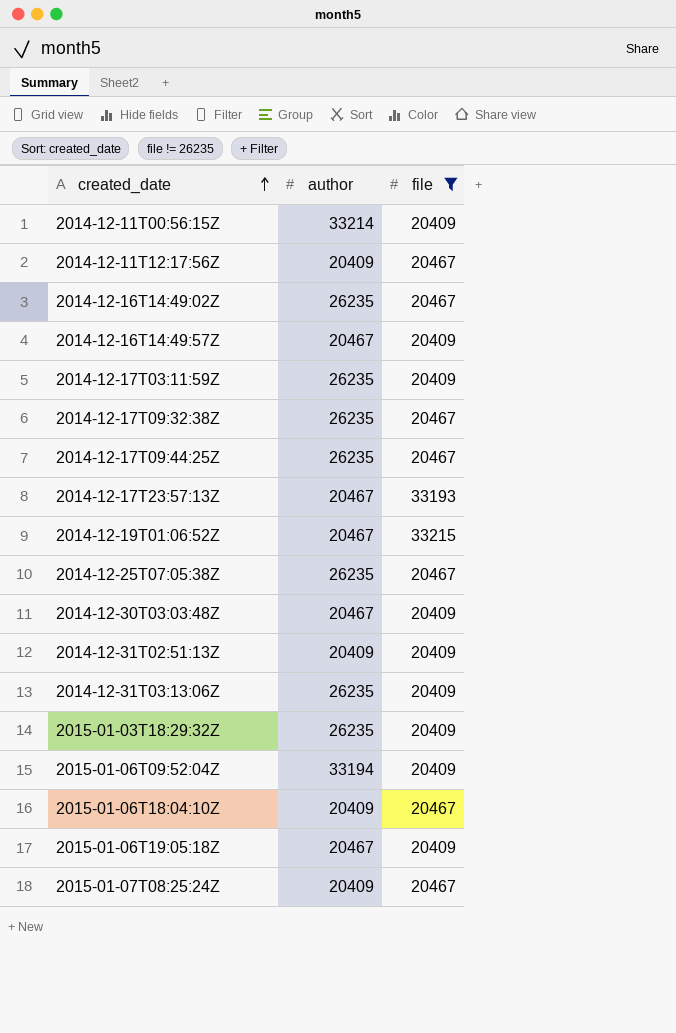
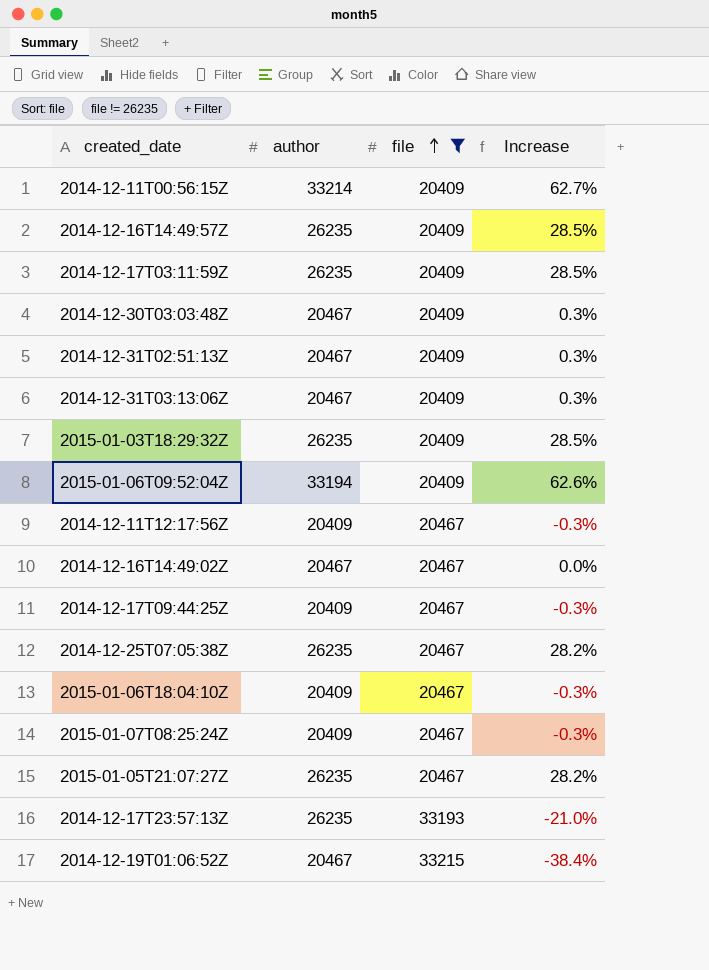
row order: created_date ascending -> file ascending
column Increase | formula: none -> ([author] - [file]) / [file]
row 2014-12-17T09:32:38Z: 26235 | 20467 -> none
row 2015-01-06T19:05:18Z: 20467 | 20409 -> none
2014-12-16T14:49:57Z | author: 20467 -> 26235
2014-12-31T02:51:13Z | author: 20409 -> 20467
2014-12-31T03:13:06Z | author: 26235 -> 20467
2014-12-16T14:49:02Z | author: 26235 -> 20467
2014-12-17T09:44:25Z | author: 26235 -> 20409
row 2015-01-05T21:07:27Z: none -> 26235 | 20467 | 28.2%
2014-12-17T23:57:13Z | author: 20467 -> 26235

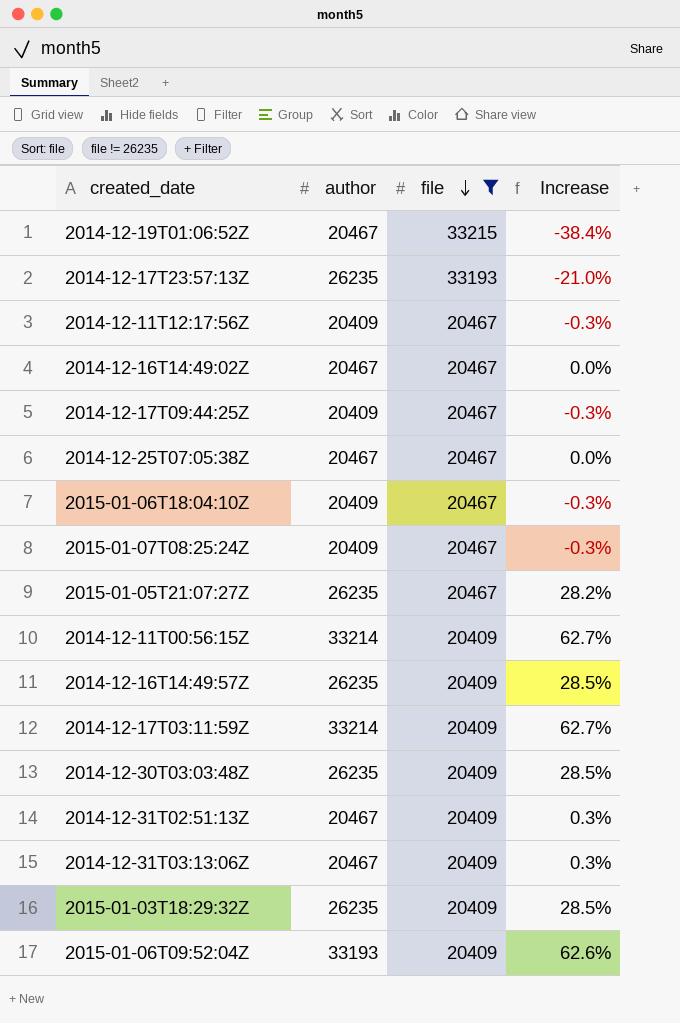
row order: file ascending -> file descending
2014-12-25T07:05:38Z | author: 26235 -> 20467
2014-12-25T07:05:38Z | Increase: 28.2% -> 0.0%
2014-12-17T03:11:59Z | author: 26235 -> 33214
2014-12-17T03:11:59Z | Increase: 28.5% -> 62.7%
2014-12-30T03:03:48Z | author: 20467 -> 26235
2014-12-30T03:03:48Z | Increase: 0.3% -> 28.5%
2015-01-06T09:52:04Z | author: 33194 -> 33193

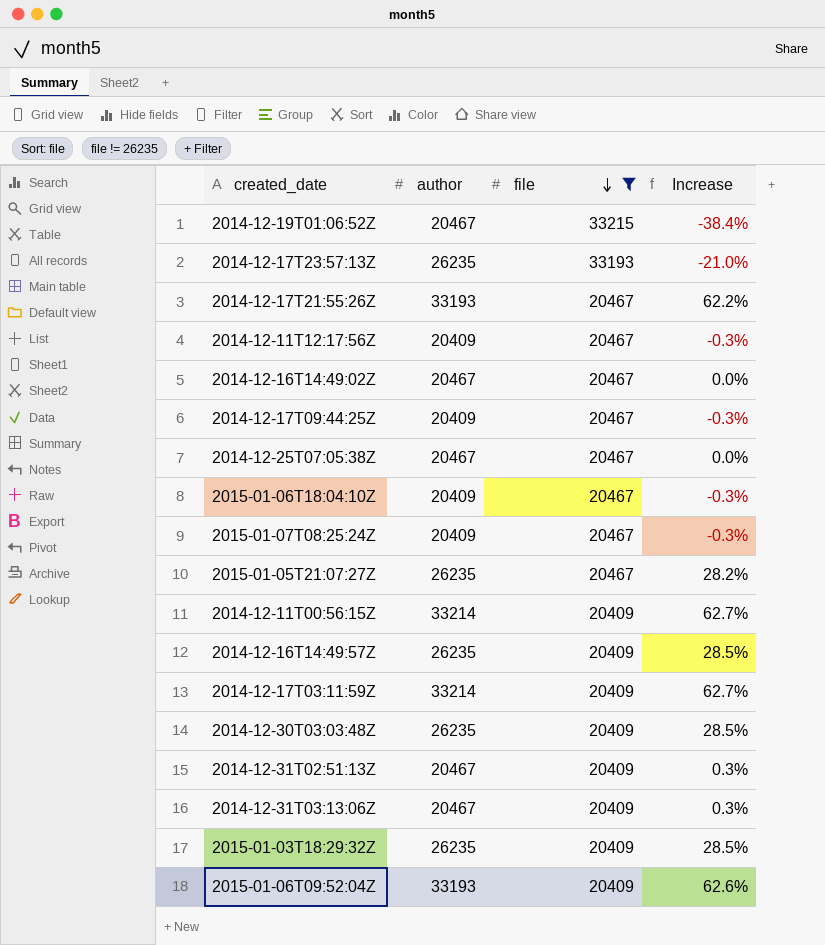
row 2014-12-17T21:55:26Z: none -> 33193 | 20467 | 62.2%

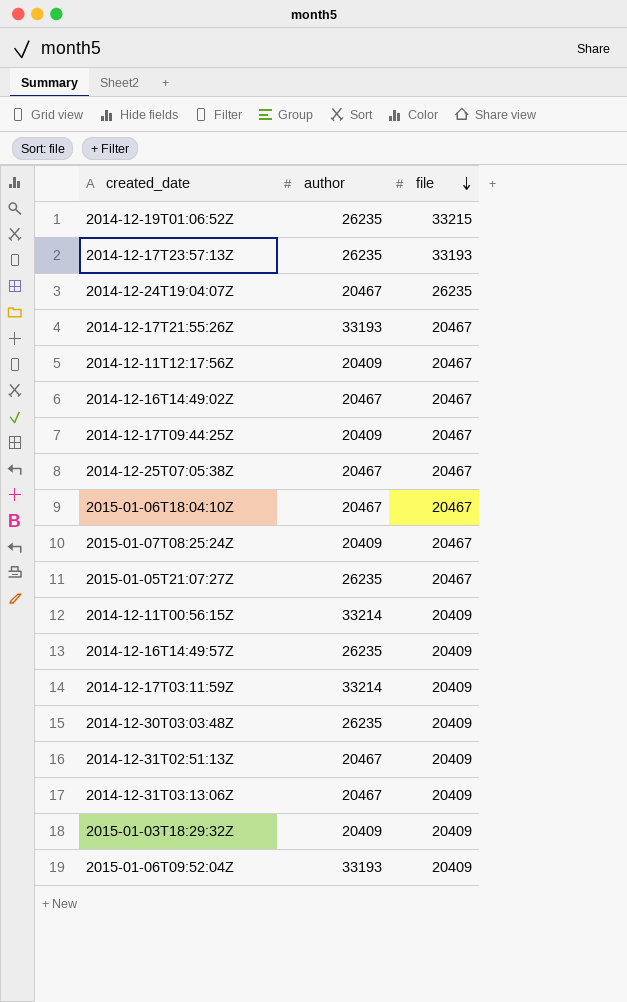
filter: file != 26235 -> none
column Increase | formula: ([author] - [file]) / [file] -> none
2014-12-19T01:06:52Z | author: 20467 -> 26235
2015-01-06T18:04:10Z | author: 20409 -> 20467
2015-01-03T18:29:32Z | author: 26235 -> 20409

